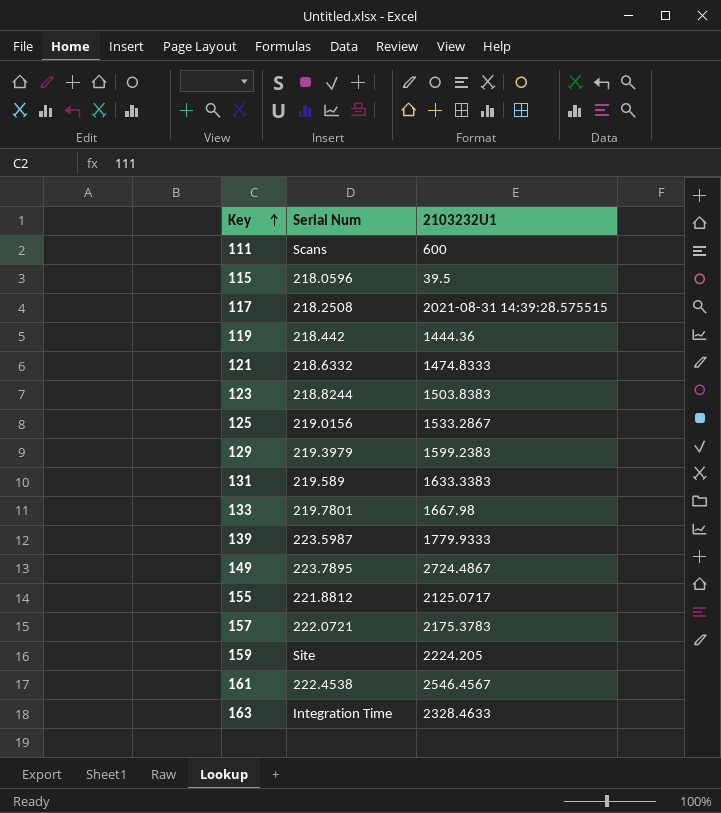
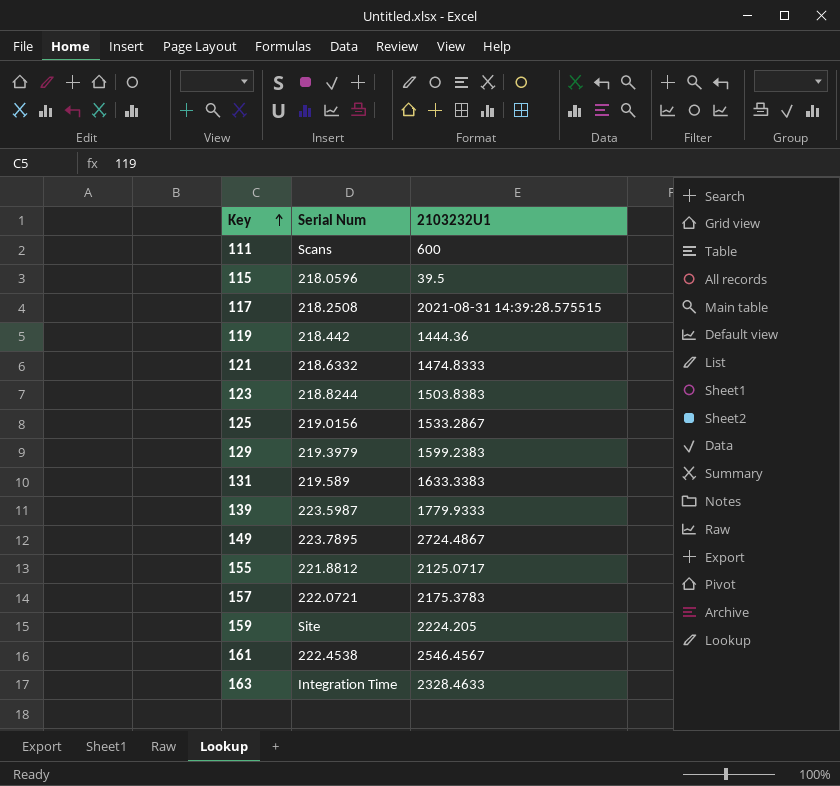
row 133: 219.7801 | 1667.98 -> none

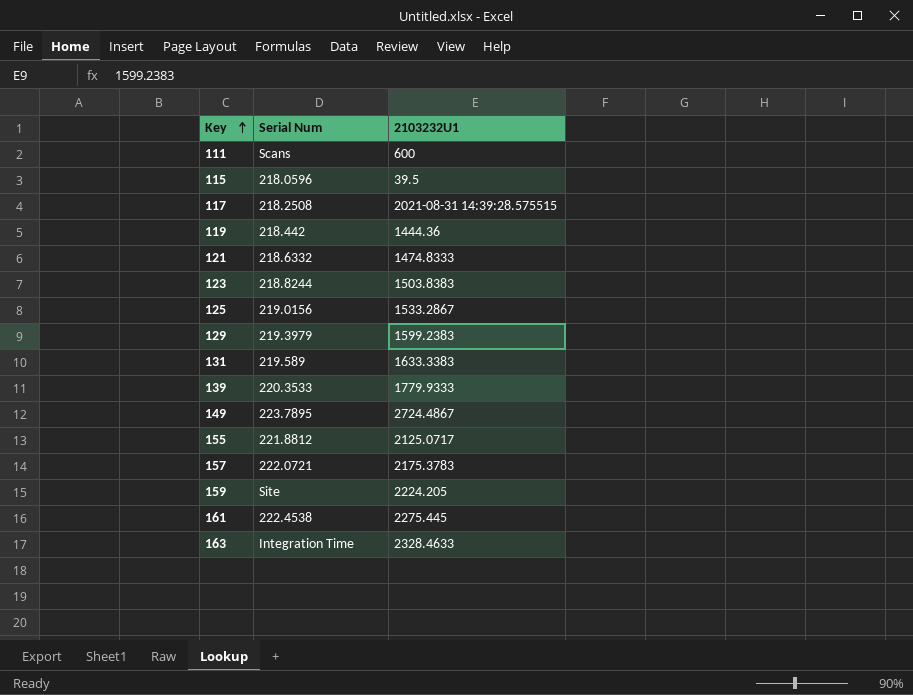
139 | Serial Num: 223.5987 -> 220.3533
161 | 2103232U1: 2546.4567 -> 2275.445

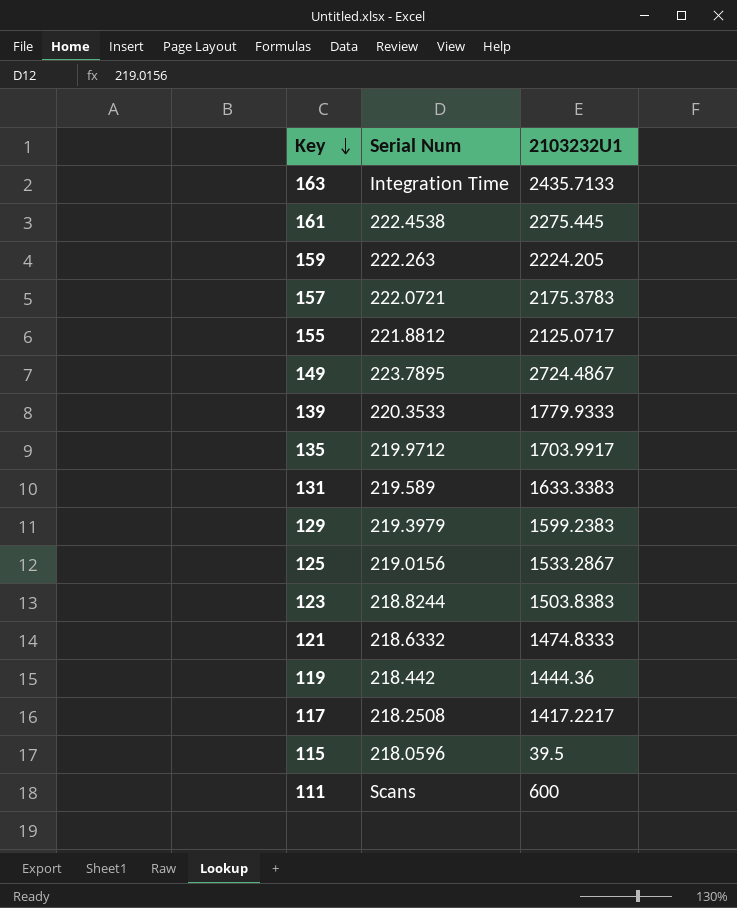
row order: Key ascending -> Key descending
163 | 2103232U1: 2328.4633 -> 2435.7133
159 | Serial Num: Site -> 222.263
row 135: none -> 219.9712 | 1703.9917
117 | 2103232U1: 2021-08-31 14:39:28.575515 -> 1417.2217

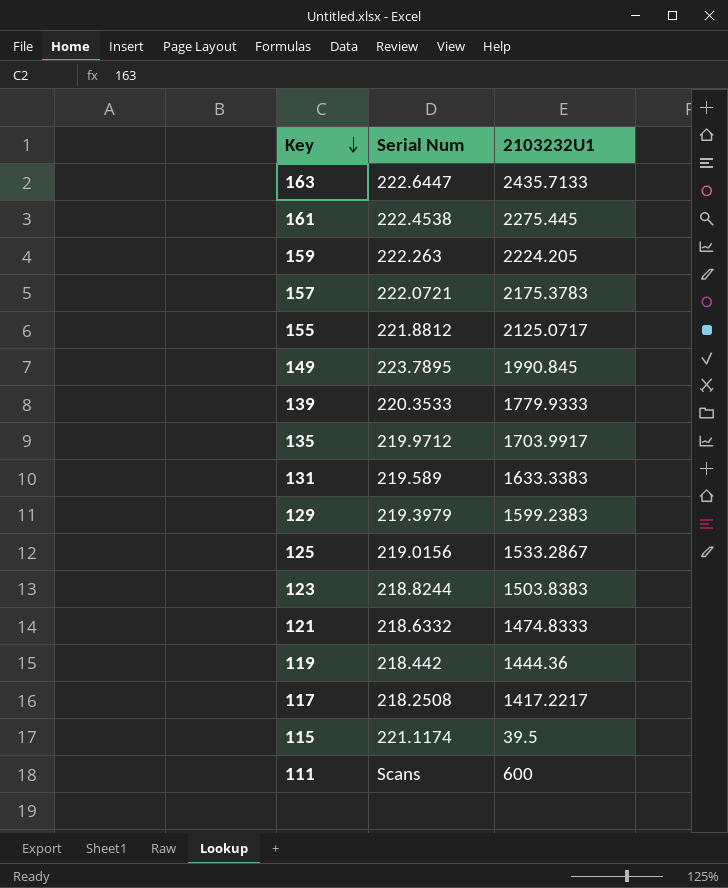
163 | Serial Num: Integration Time -> 222.6447
149 | 2103232U1: 2724.4867 -> 1990.845
115 | Serial Num: 218.0596 -> 221.1174

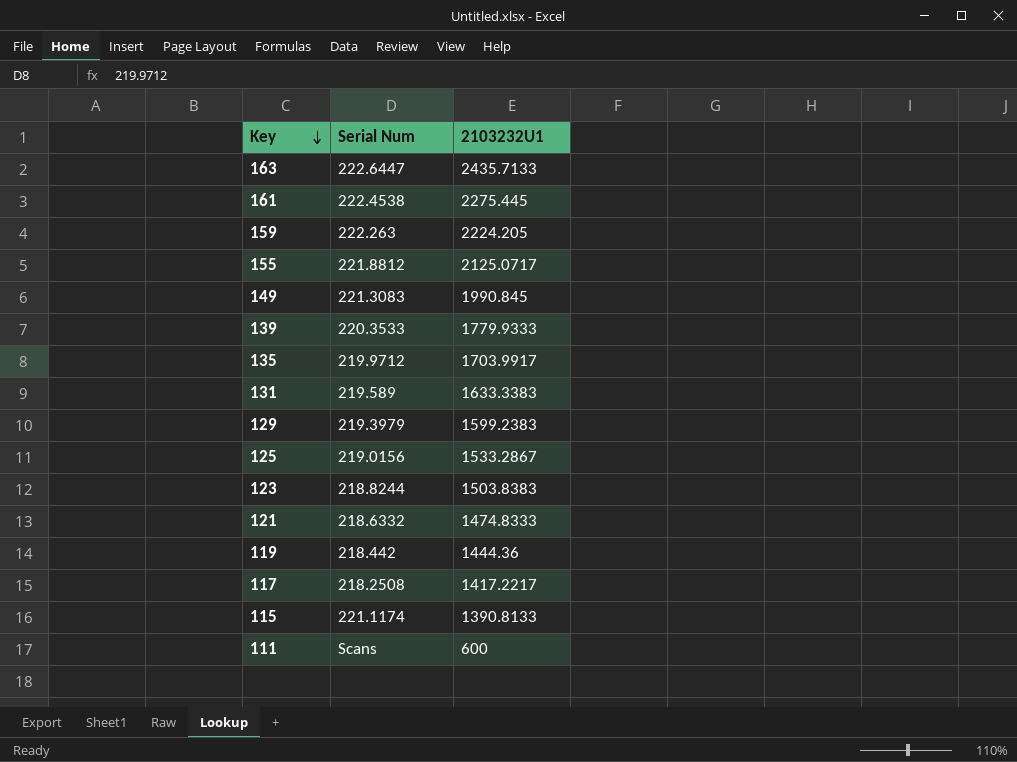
row 157: 222.0721 | 2175.3783 -> none
149 | Serial Num: 223.7895 -> 221.3083
115 | 2103232U1: 39.5 -> 1390.8133

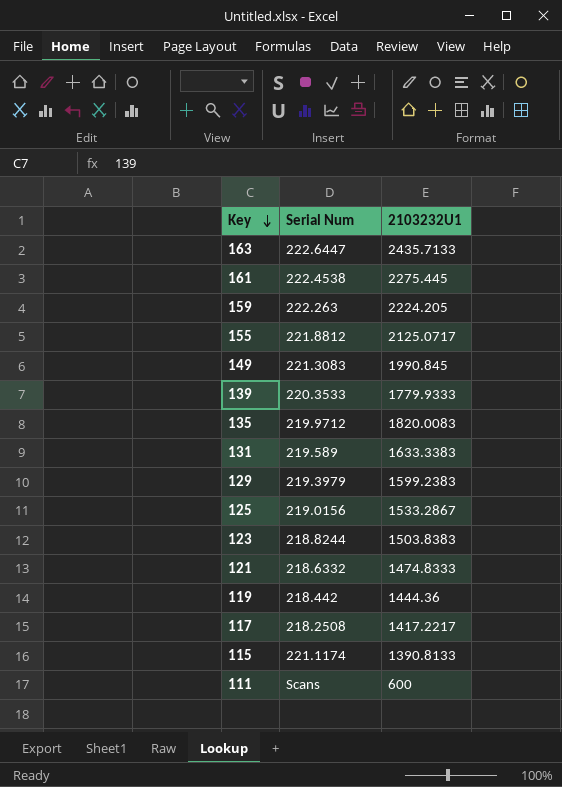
135 | 2103232U1: 1703.9917 -> 1820.0083

